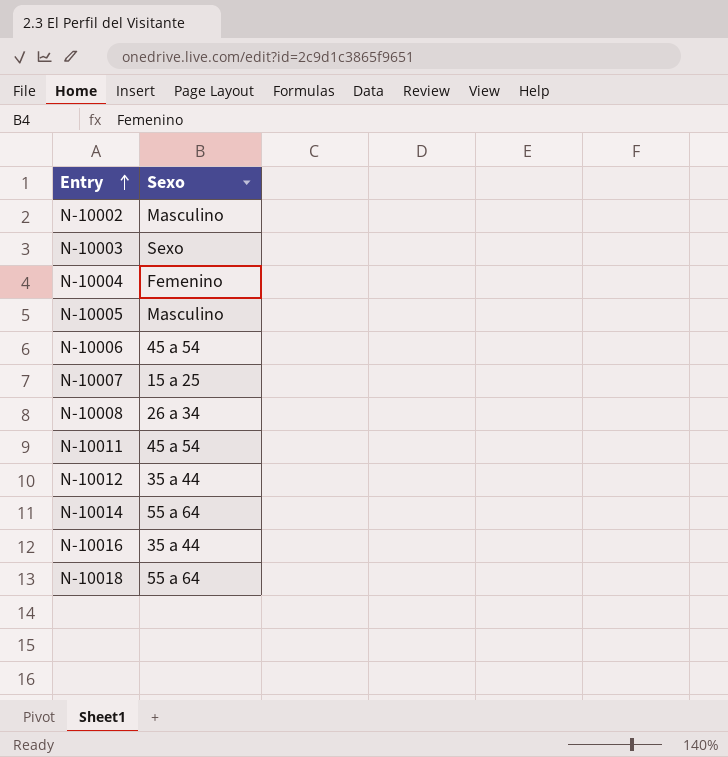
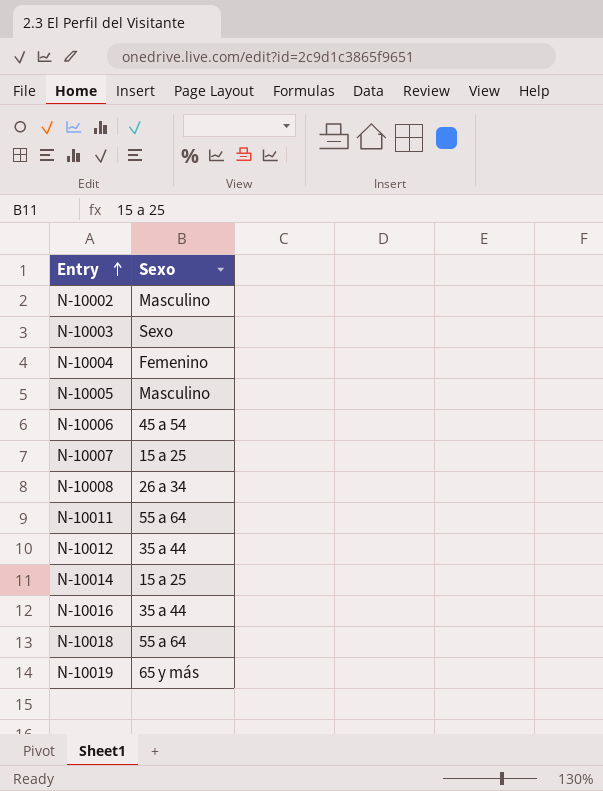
N-10011 | Sexo: 45 a 54 -> 55 a 64
N-10014 | Sexo: 55 a 64 -> 15 a 25
row N-10019: none -> 65 y más

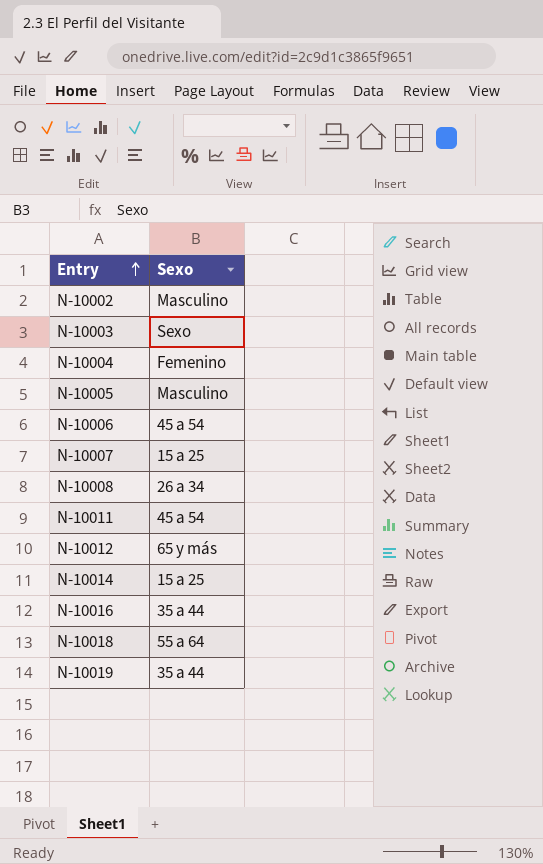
N-10011 | Sexo: 55 a 64 -> 45 a 54
N-10012 | Sexo: 35 a 44 -> 65 y más
N-10019 | Sexo: 65 y más -> 35 a 44

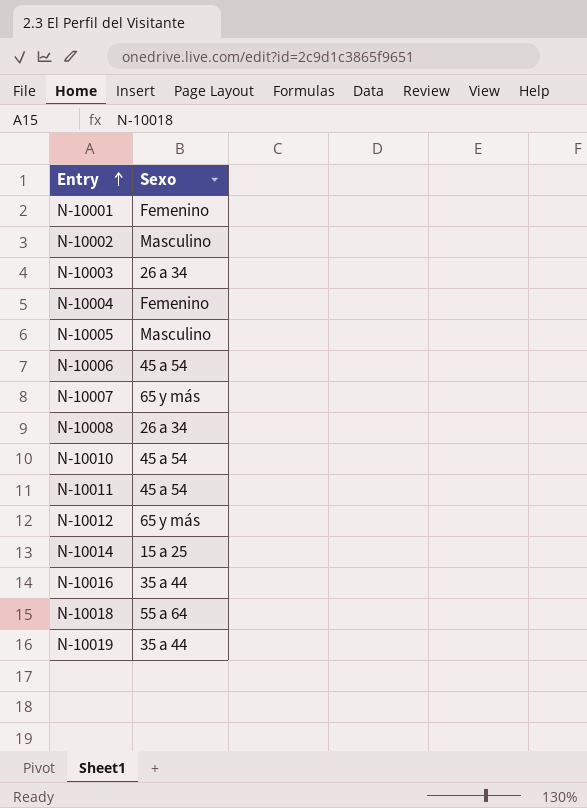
row N-10001: none -> Femenino
N-10003 | Sexo: Sexo -> 26 a 34
N-10007 | Sexo: 15 a 25 -> 65 y más
row N-10010: none -> 45 a 54

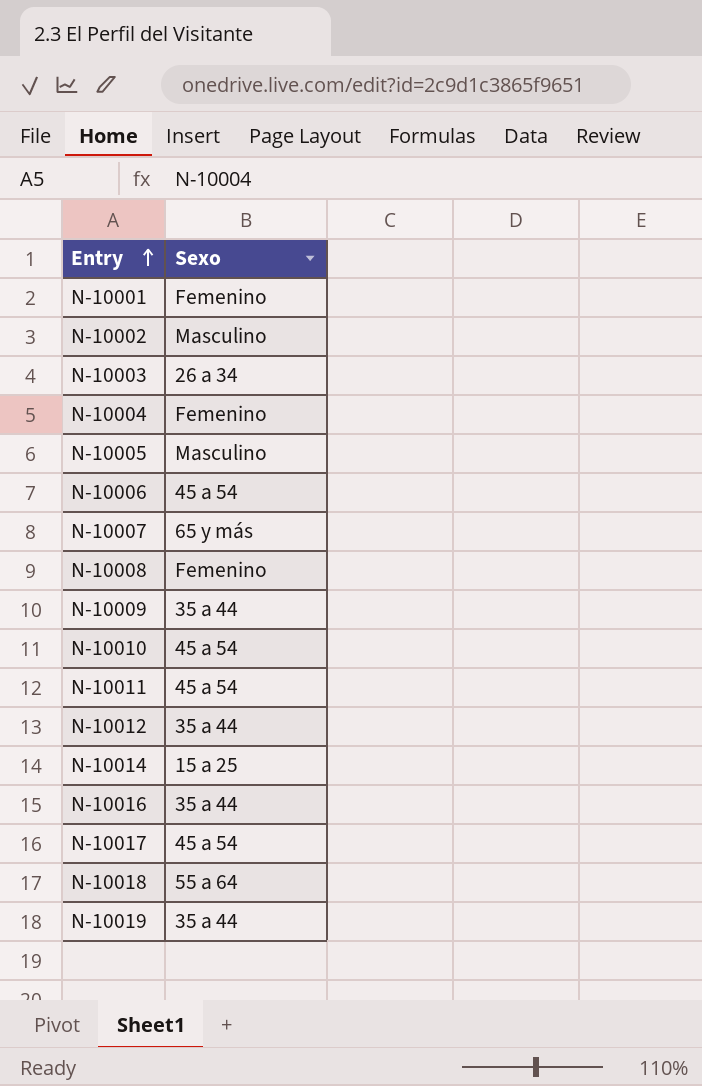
N-10008 | Sexo: 26 a 34 -> Femenino
row N-10009: none -> 35 a 44
N-10012 | Sexo: 65 y más -> 35 a 44
row N-10017: none -> 45 a 54

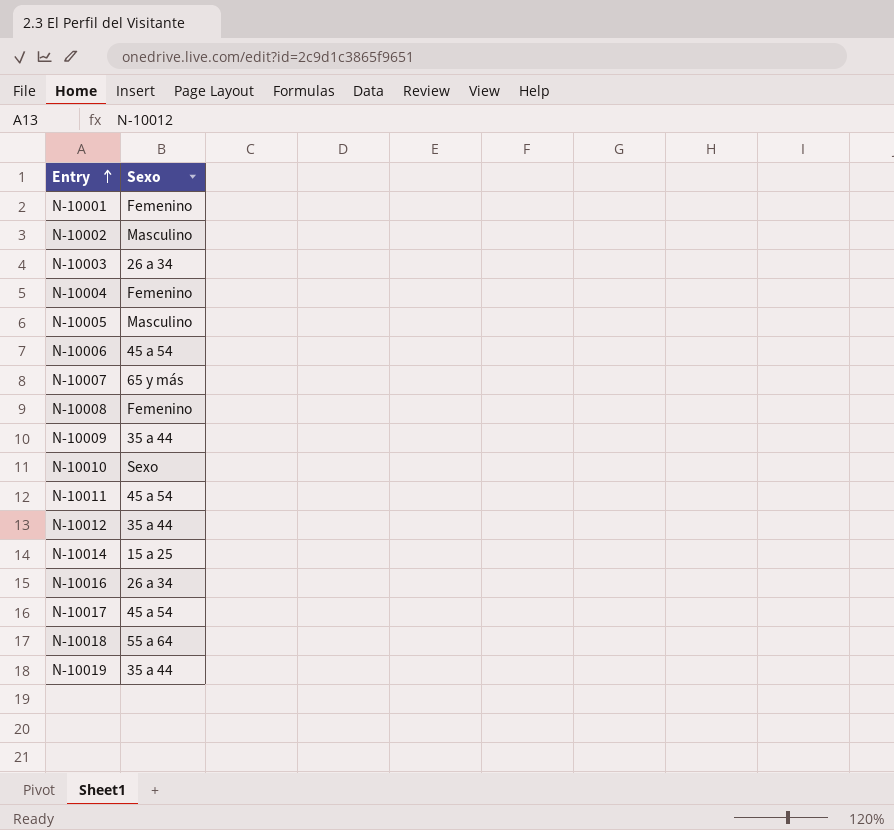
N-10010 | Sexo: 45 a 54 -> Sexo
N-10016 | Sexo: 35 a 44 -> 26 a 34

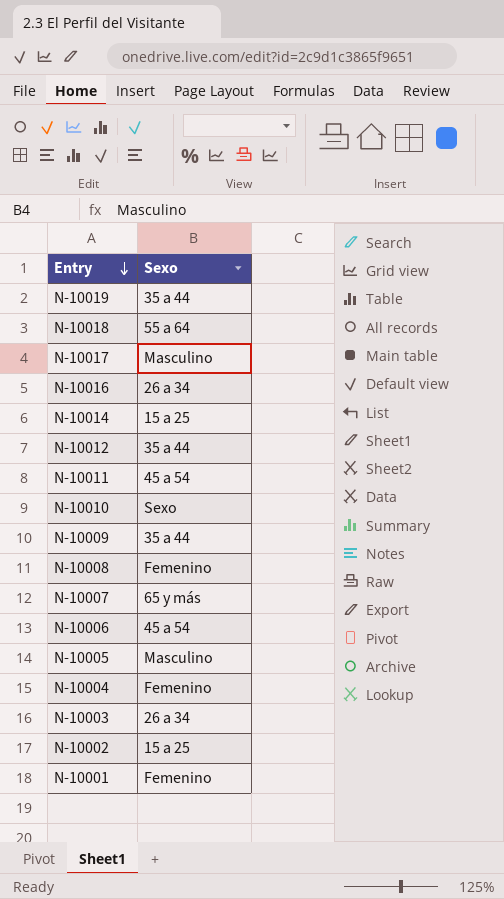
row order: Entry ascending -> Entry descending
N-10017 | Sexo: 45 a 54 -> Masculino
N-10002 | Sexo: Masculino -> 15 a 25

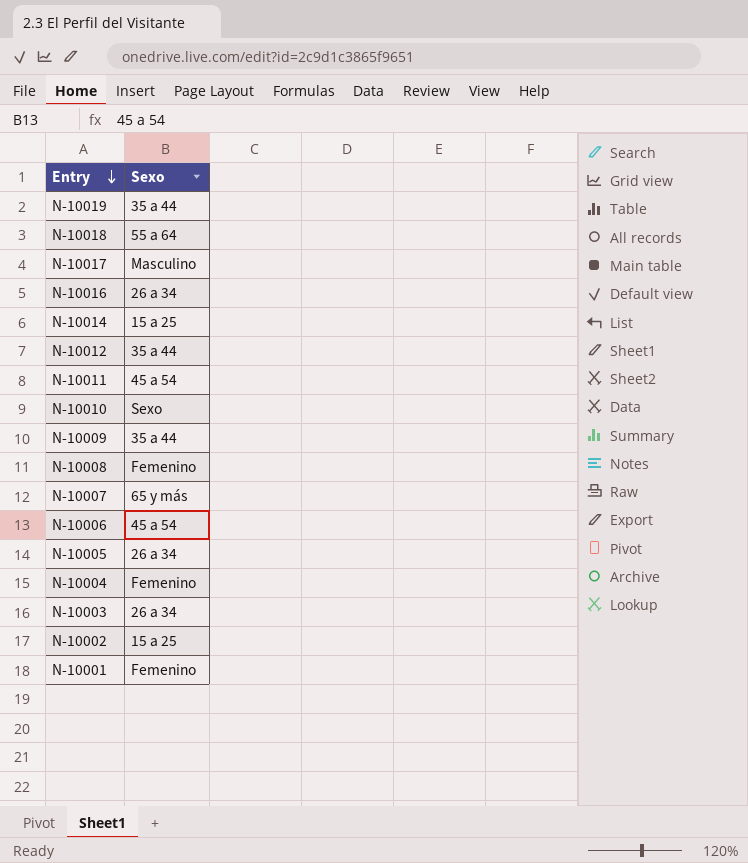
N-10005 | Sexo: Masculino -> 26 a 34

